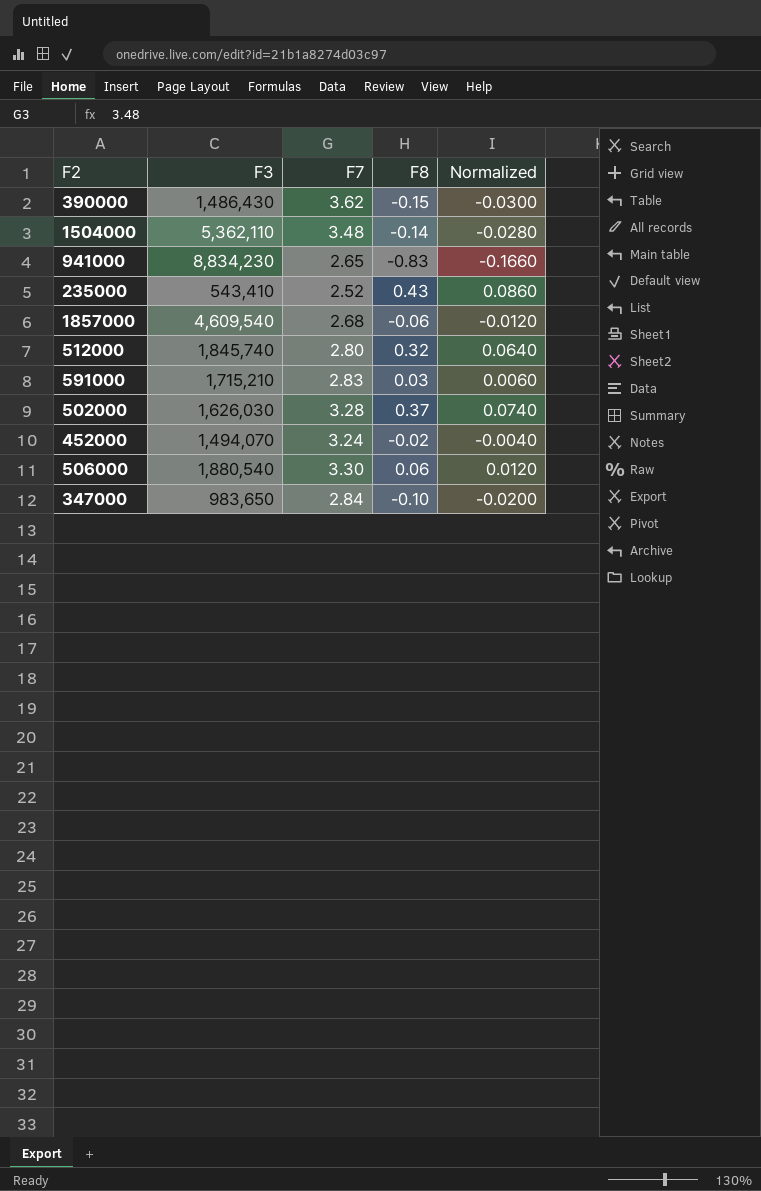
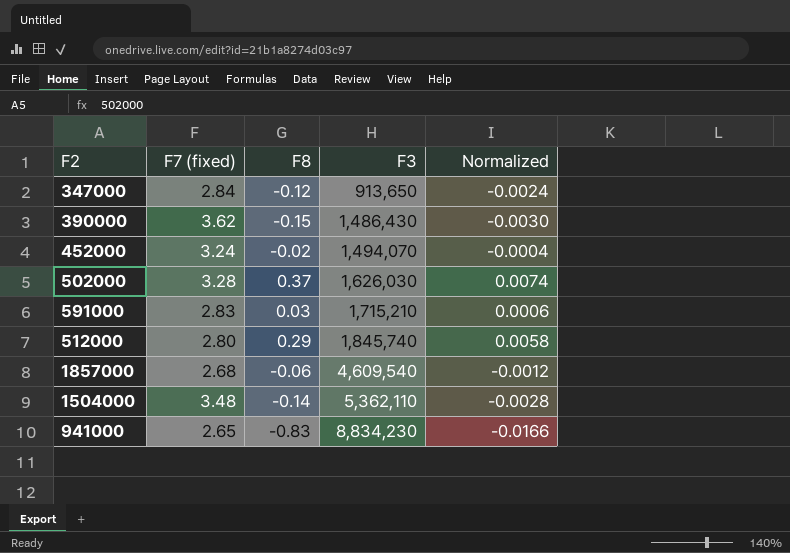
row order: none -> F3 ascending
column name: F7 -> F7 (fixed)
column F3 | position: 2 -> 4
column Normalized | formula: [F8] * 0.2 -> [F8] * 0.02
row 235000: 543,410 | 2.52 | 0.43 | 0.0860 -> none
row 506000: 1,880,540 | 3.30 | 0.06 | 0.0120 -> none
347000 | F8: -0.10 -> -0.12
347000 | F3: 983,650 -> 913,650
512000 | F8: 0.32 -> 0.29

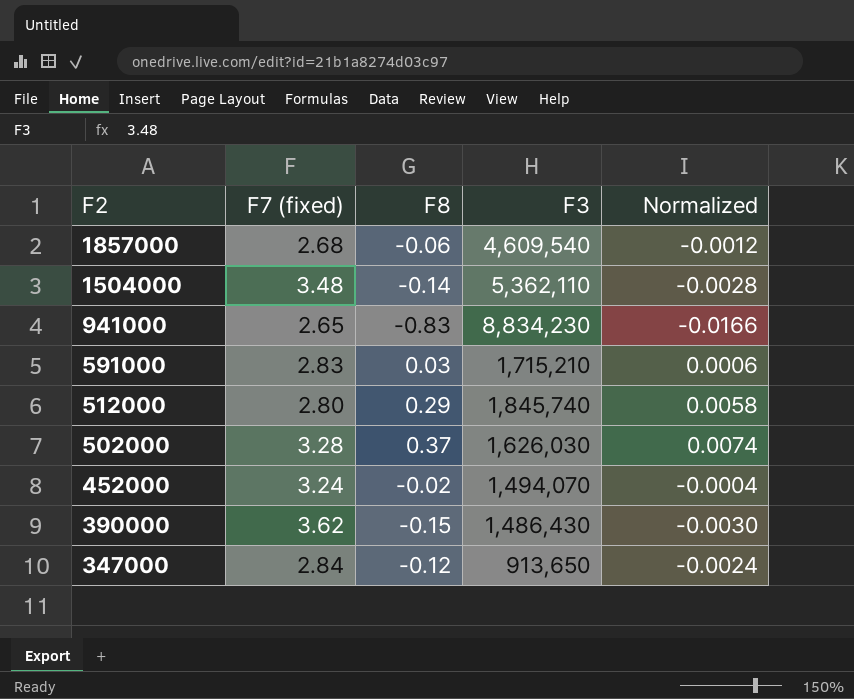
row order: F3 ascending -> F2 descending

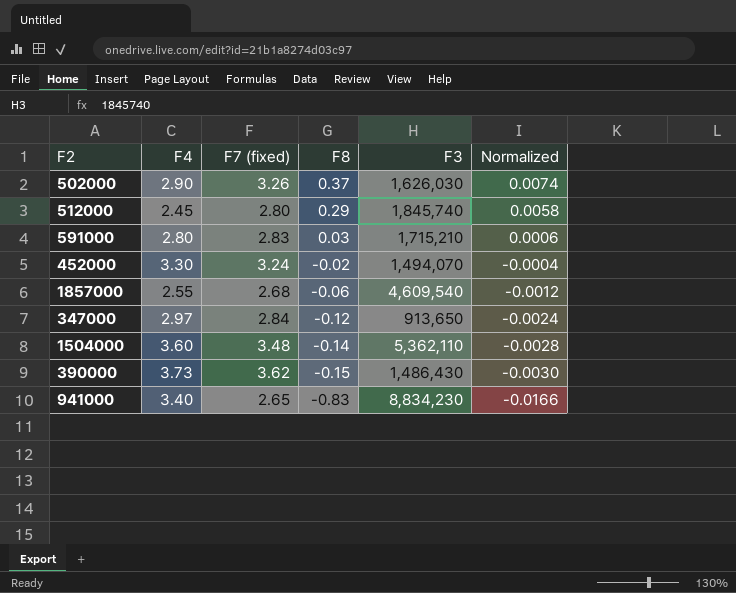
row order: F2 descending -> F8 descending
column F4 | position: none -> 2
502000 | F7 (fixed): 3.28 -> 3.26

